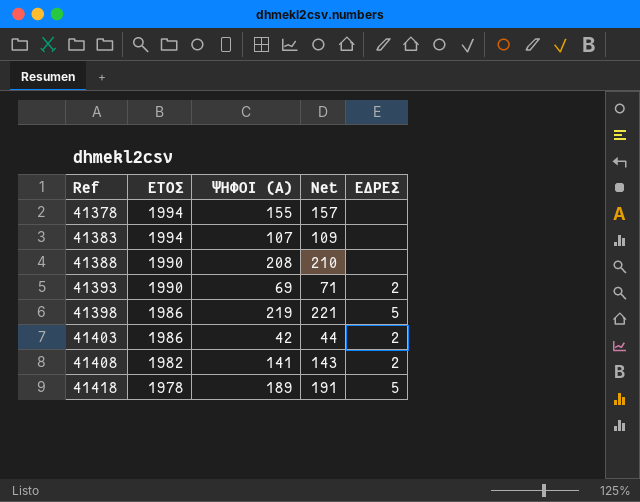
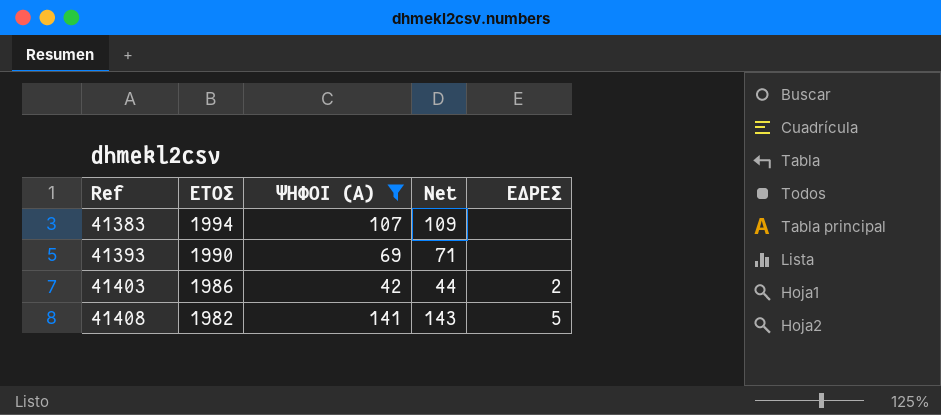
filter: none -> ΨΗΦΟΙ (Α) <= 141
41393 | ΕΔΡΕΣ: 2 -> none
41408 | ΕΔΡΕΣ: 2 -> 5

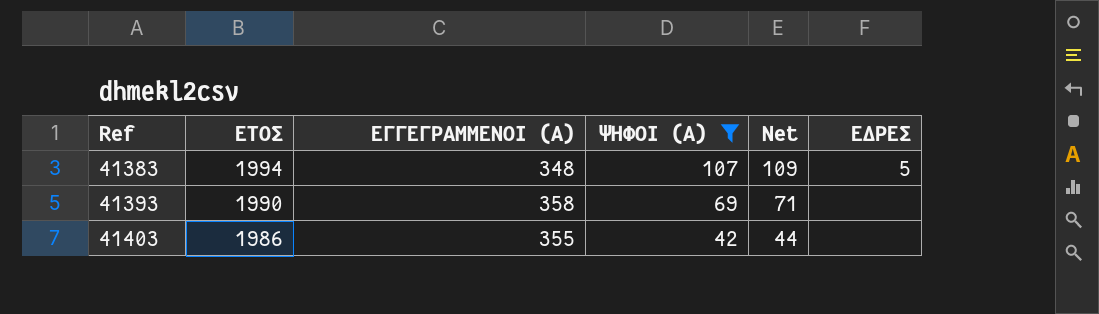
column ΕΓΓΕΓΡΑΜΜΕΝΟΙ (Α) | position: none -> 3
row 41408: 1982 | 141 | 143 | 5 -> none
41383 | ΕΔΡΕΣ: none -> 5
41403 | ΕΔΡΕΣ: 2 -> none

